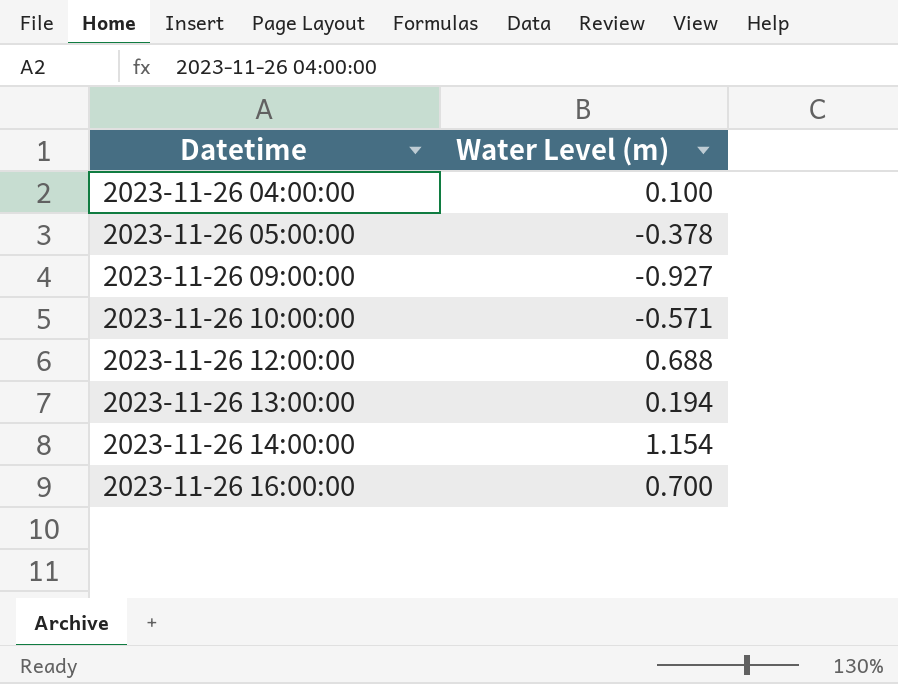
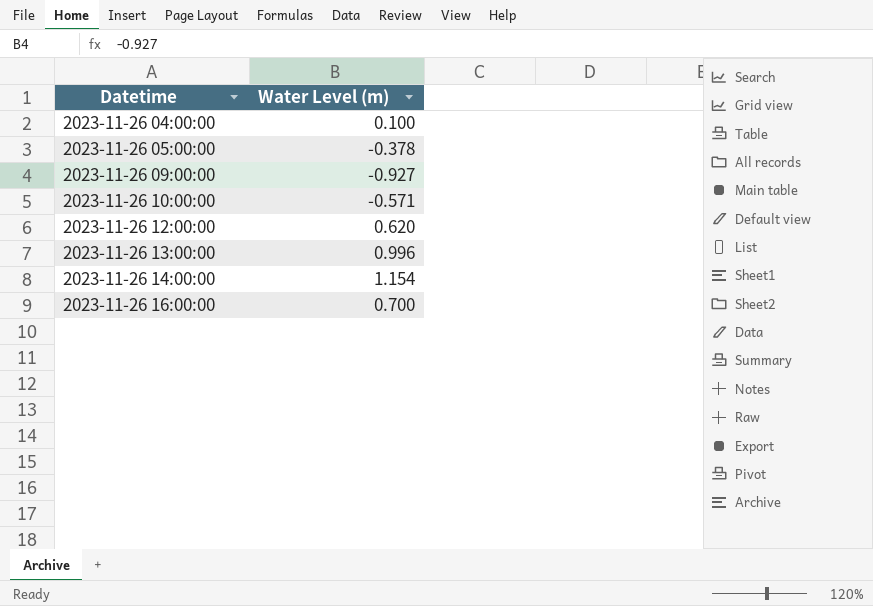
2023-11-26 12:00:00 | Water Level (m): 0.688 -> 0.620
2023-11-26 13:00:00 | Water Level (m): 0.194 -> 0.996

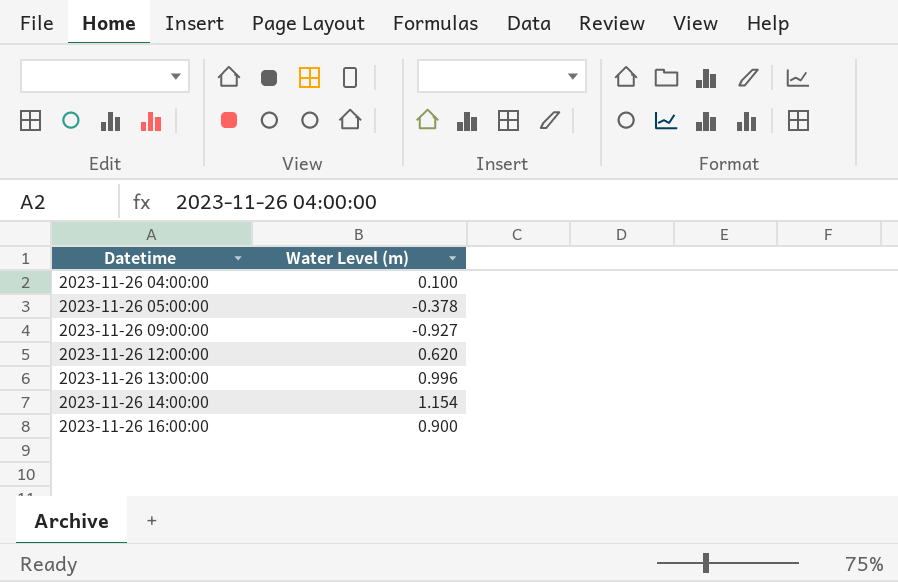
row 2023-11-26 10:00:00: -0.571 -> none
2023-11-26 16:00:00 | Water Level (m): 0.700 -> 0.900

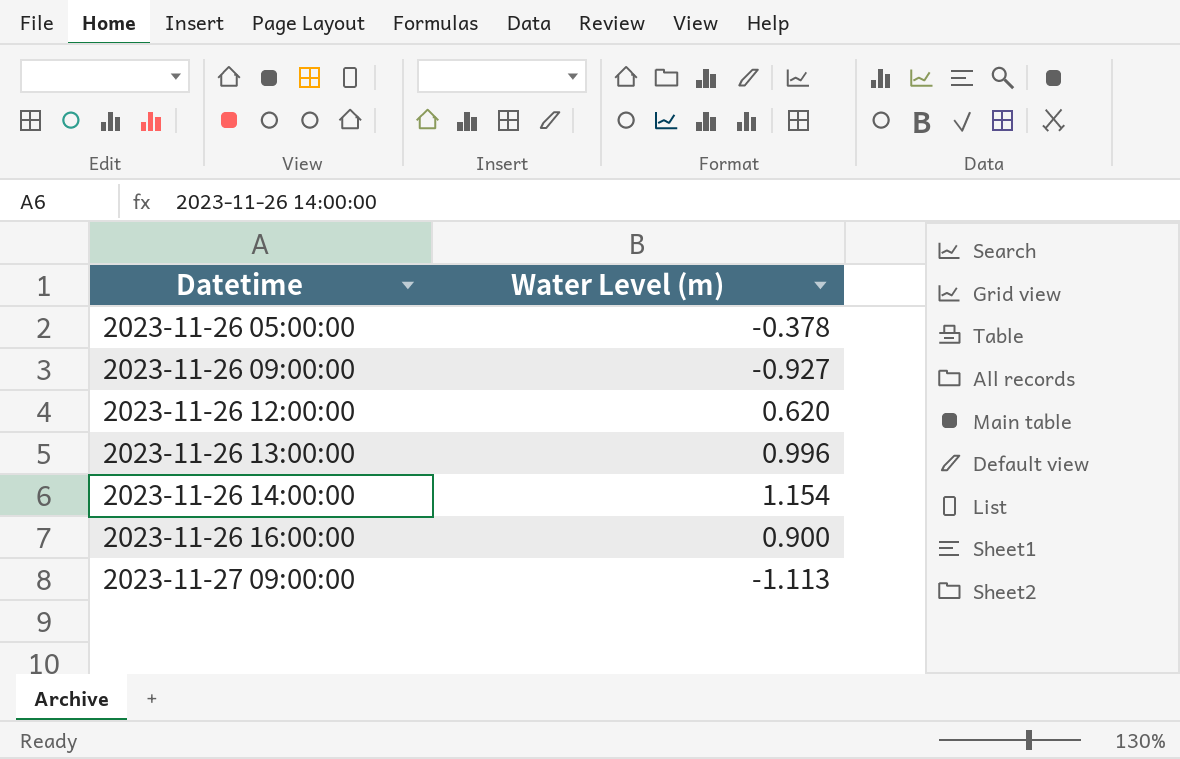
row 2023-11-26 04:00:00: 0.100 -> none
row 2023-11-27 09:00:00: none -> -1.113

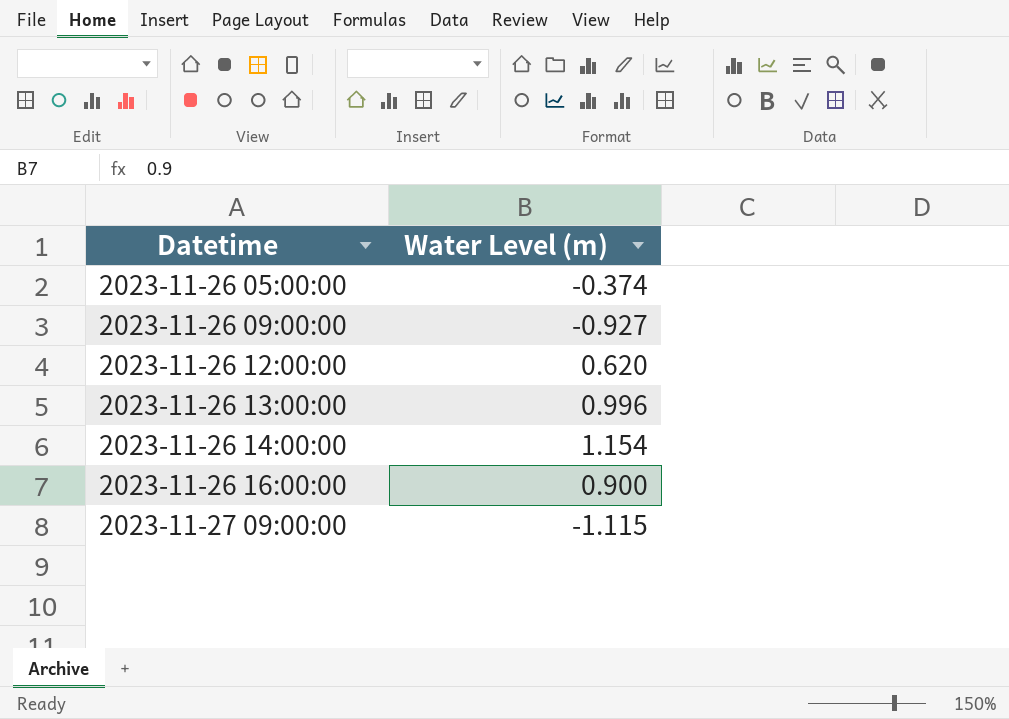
2023-11-26 05:00:00 | Water Level (m): -0.378 -> -0.374
2023-11-27 09:00:00 | Water Level (m): -1.113 -> -1.115

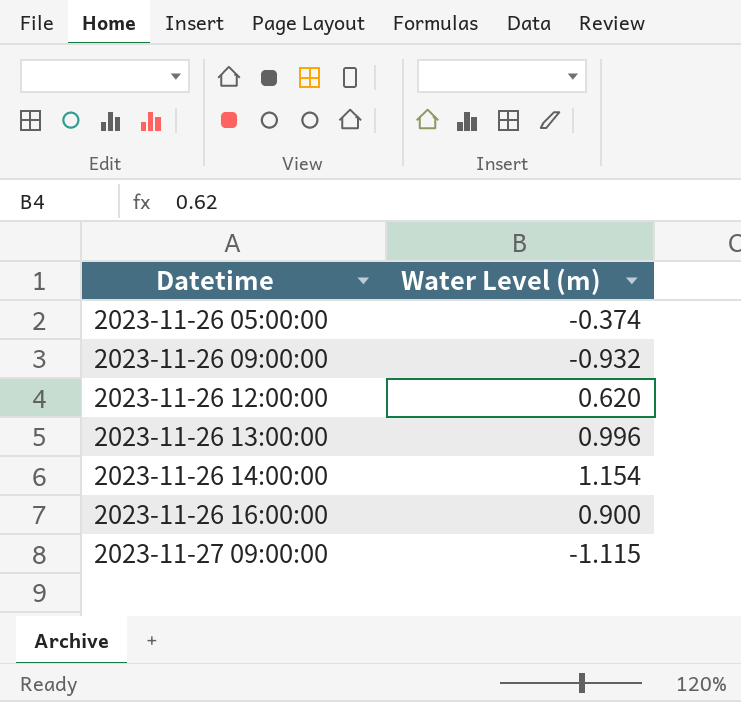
2023-11-26 09:00:00 | Water Level (m): -0.927 -> -0.932

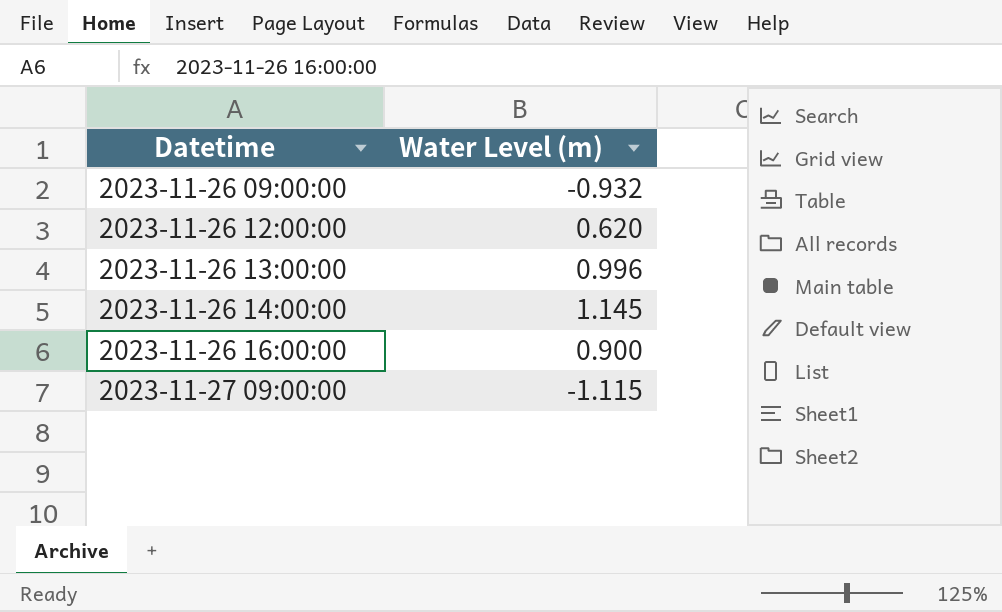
row 2023-11-26 05:00:00: -0.374 -> none
2023-11-26 14:00:00 | Water Level (m): 1.154 -> 1.145

